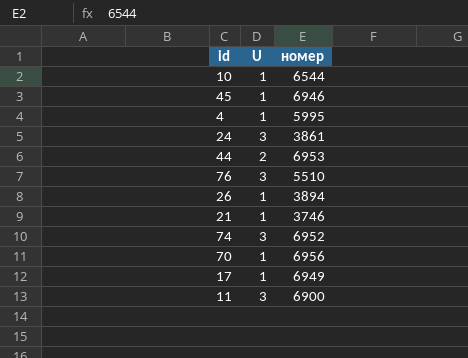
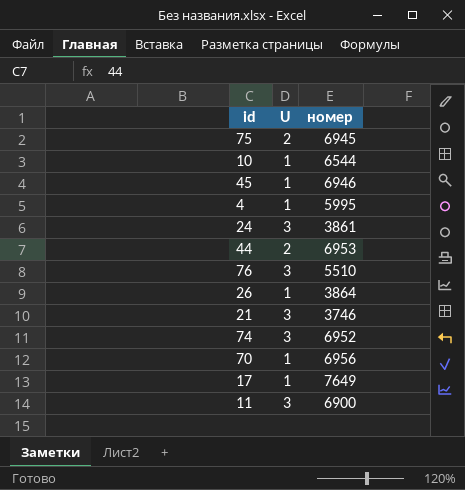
row 75: none -> 2 | 6945
26 | номер: 3894 -> 3864
21 | U: 1 -> 3
17 | номер: 6949 -> 7649

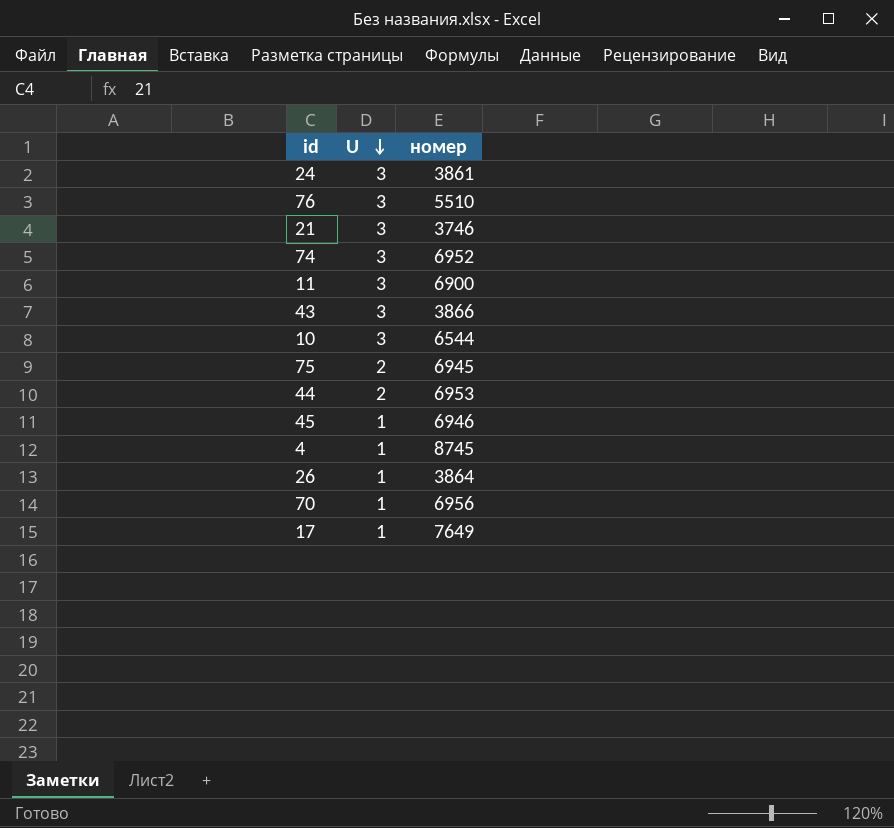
row order: none -> U descending
row 43: none -> 3 | 3866
10 | U: 1 -> 3
4 | номер: 5995 -> 8745

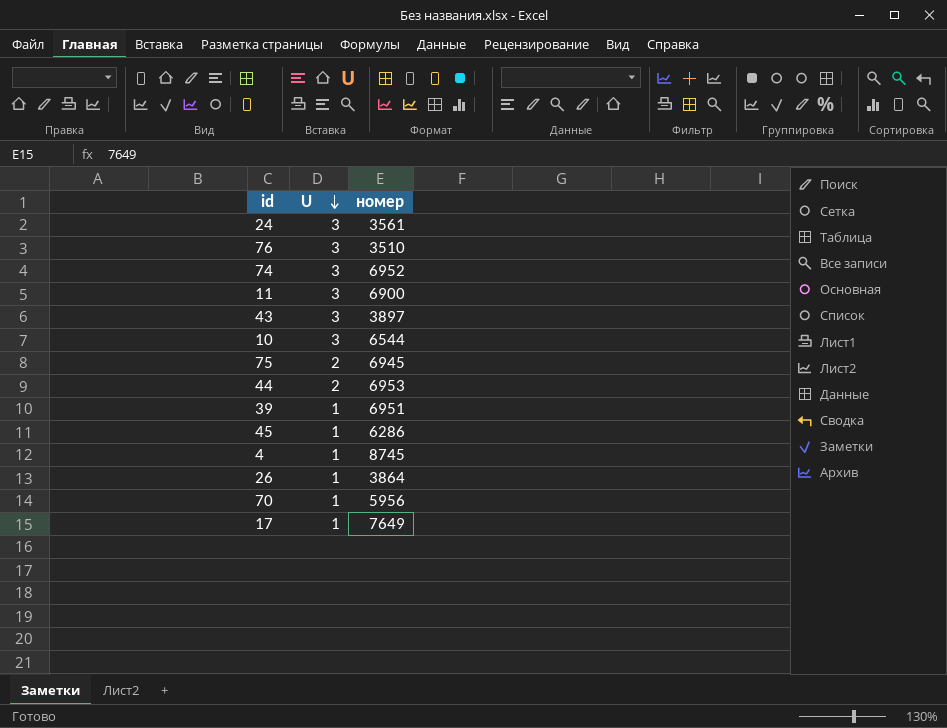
row 21: 3 | 3746 -> none
24 | номер: 3861 -> 3561
76 | номер: 5510 -> 3510
43 | номер: 3866 -> 3897
row 39: none -> 1 | 6951
45 | номер: 6946 -> 6286
70 | номер: 6956 -> 5956

